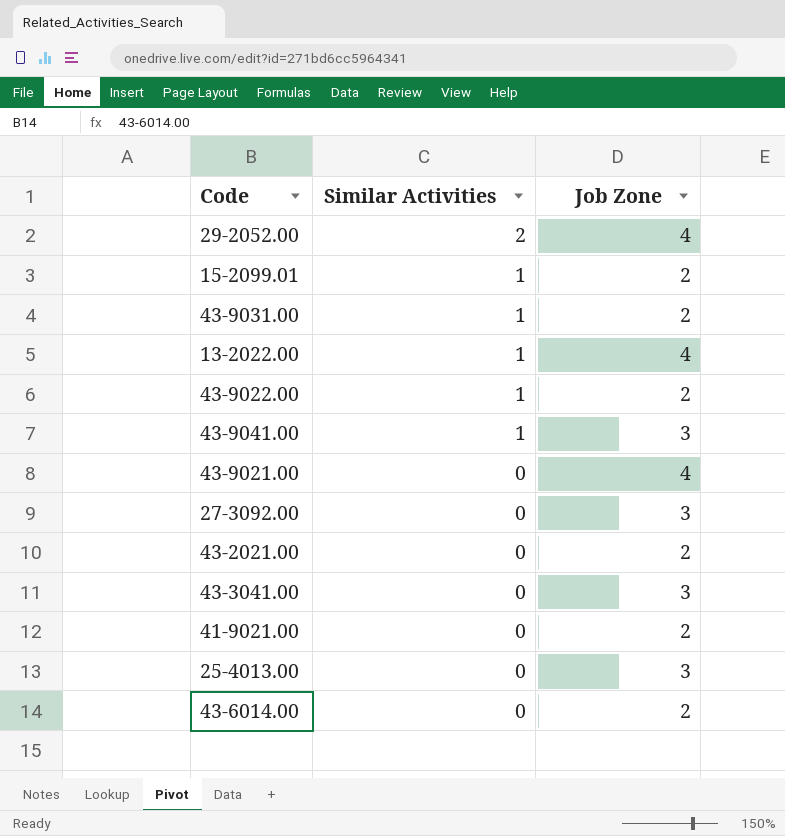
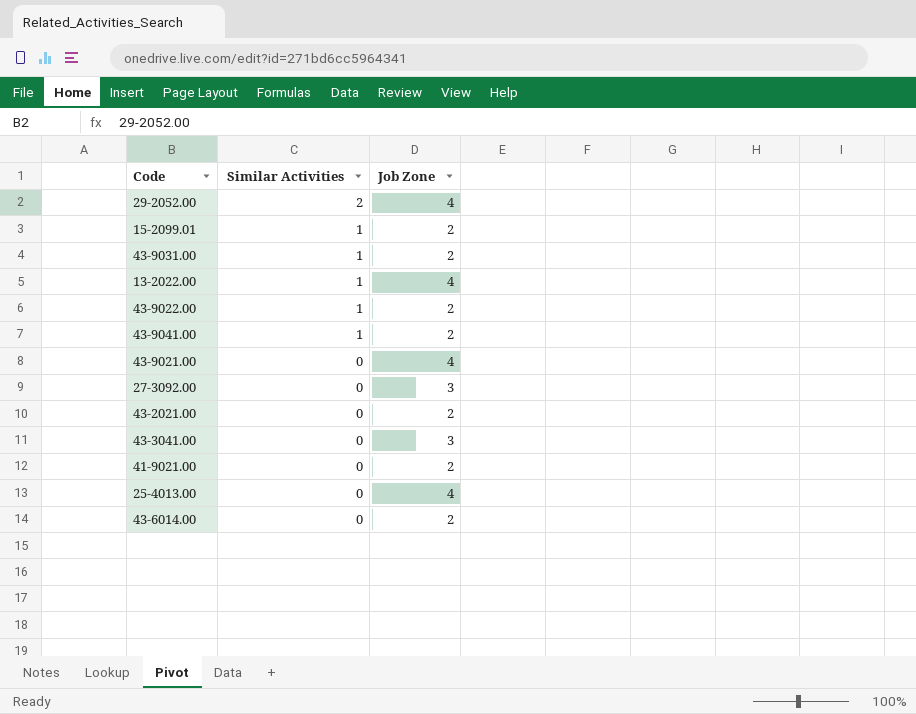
43-9041.00 | Job Zone: 3 -> 2
25-4013.00 | Job Zone: 3 -> 4

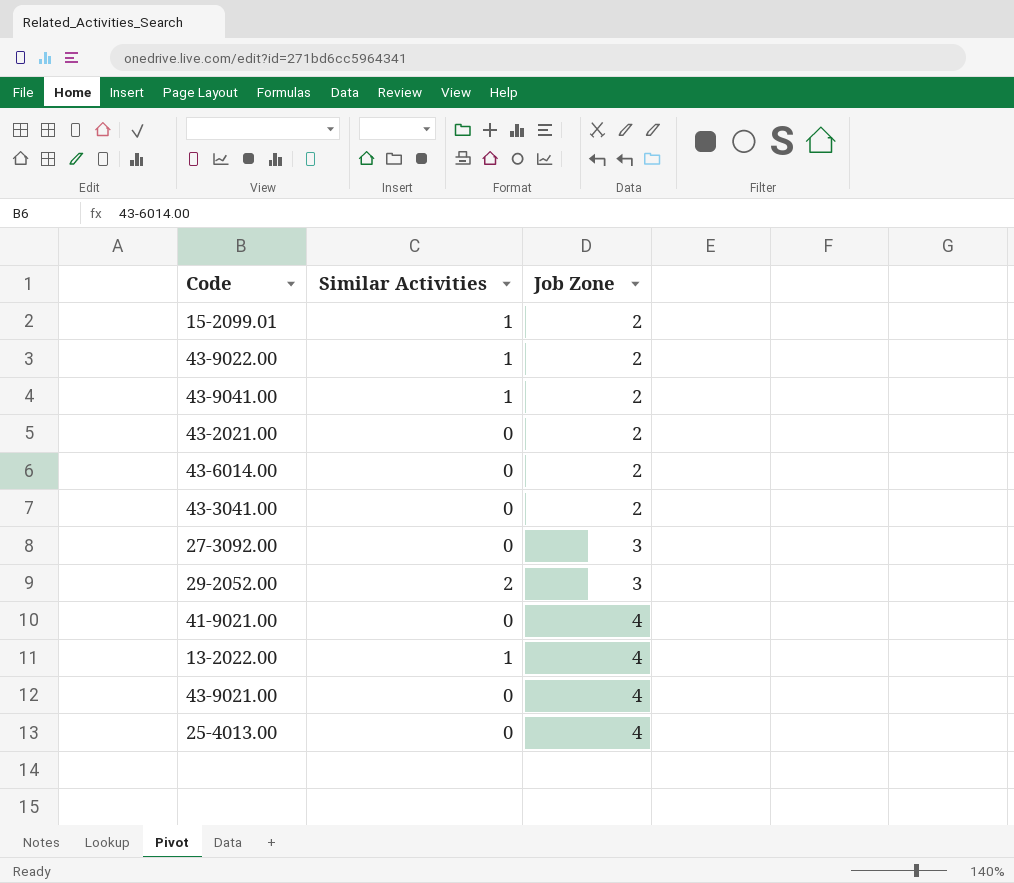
row order: Similar Activities descending -> Job Zone ascending
row 43-9031.00: 1 | 2 -> none
43-3041.00 | Job Zone: 3 -> 2
29-2052.00 | Job Zone: 4 -> 3
41-9021.00 | Job Zone: 2 -> 4

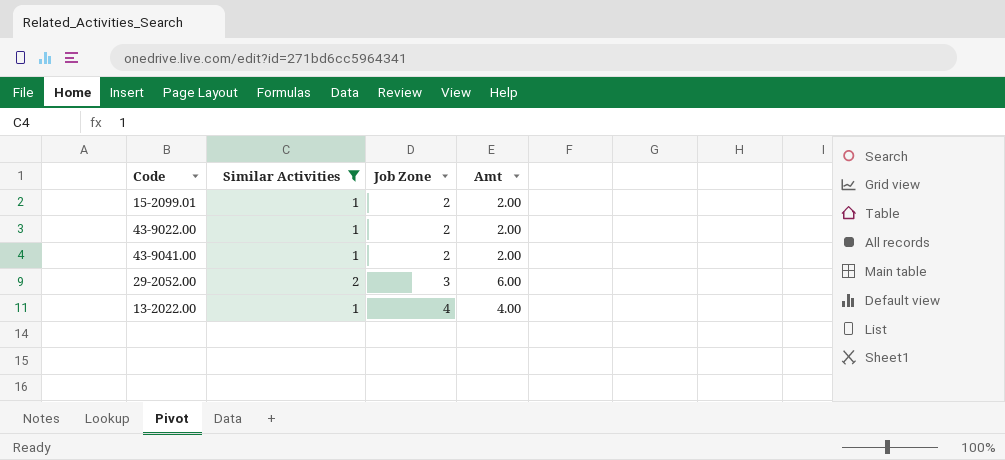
filter: none -> Similar Activities != 0
column Amt | formula: none -> [Similar Activities] * [Job Zone]

